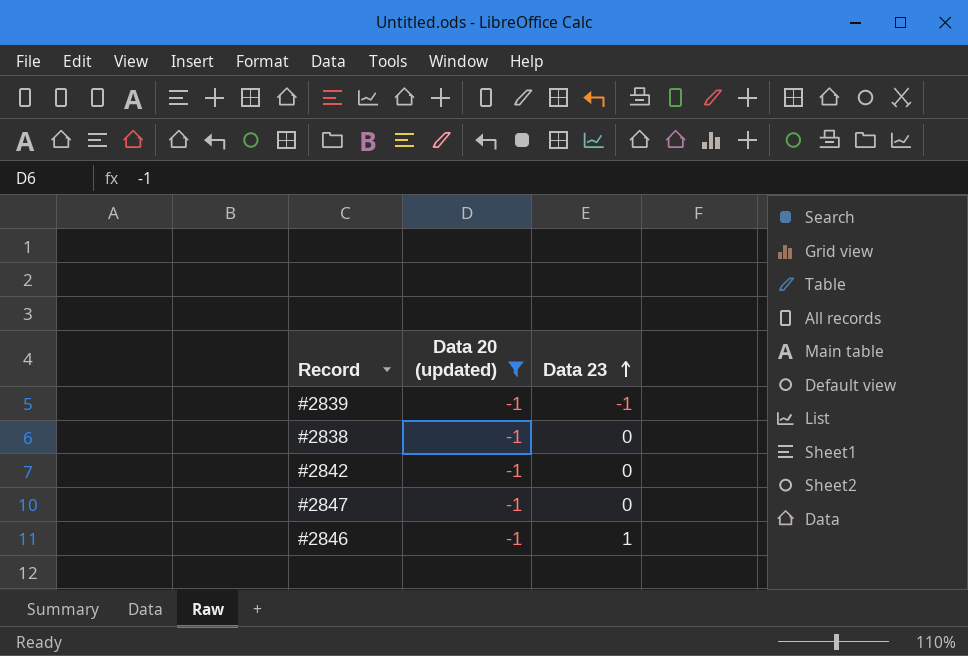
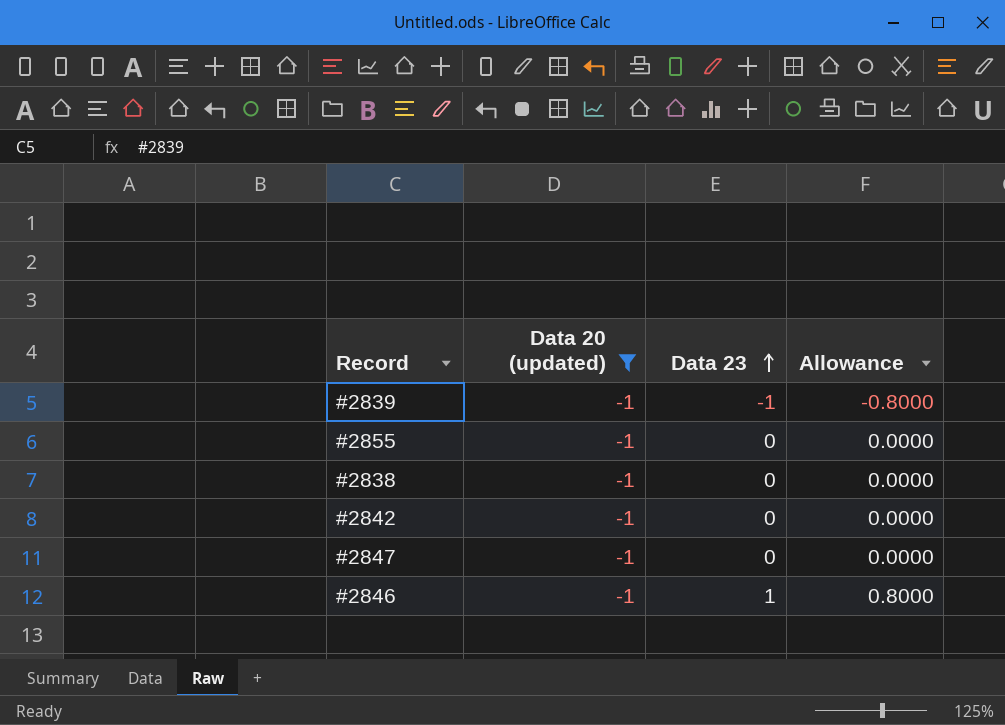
column Allowance | formula: none -> [Data 23] * 0.8
row #2855: none -> -1 | 0 | 0.0000

